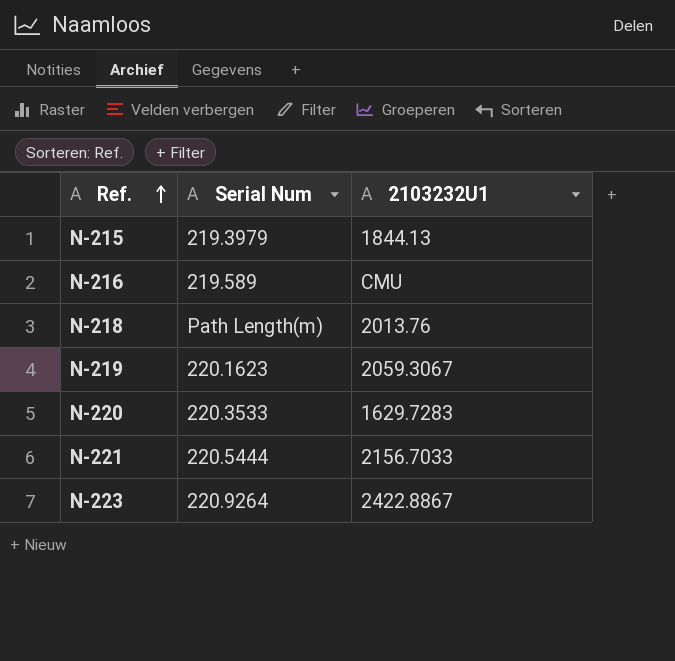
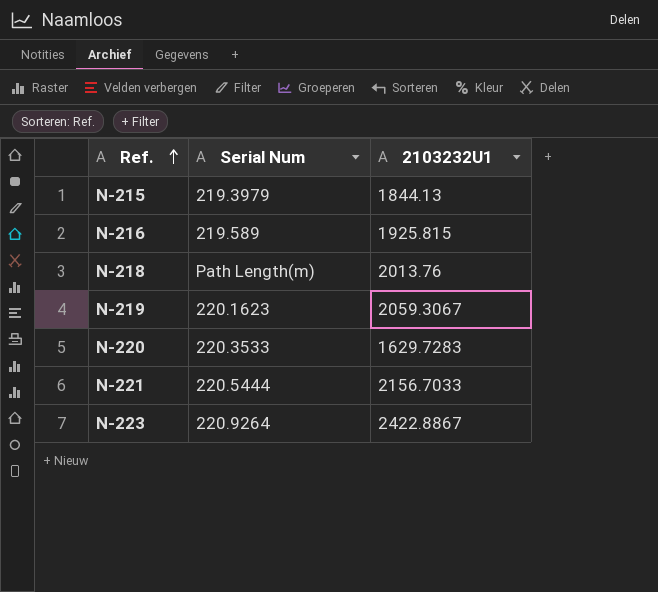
N-216 | 2103232U1: CMU -> 1925.815

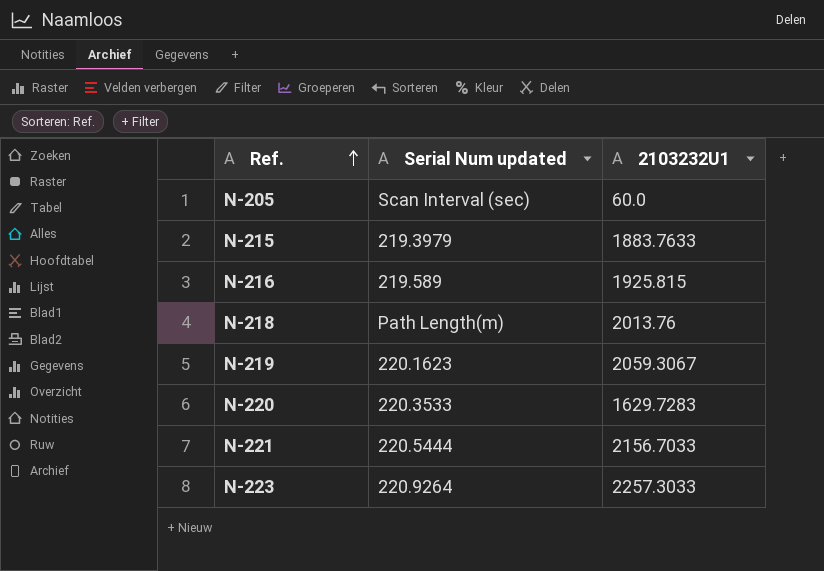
column name: Serial Num -> Serial Num updated
row N-205: none -> Scan Interval (sec) | 60.0
N-215 | 2103232U1: 1844.13 -> 1883.7633
N-223 | 2103232U1: 2422.8867 -> 2257.3033

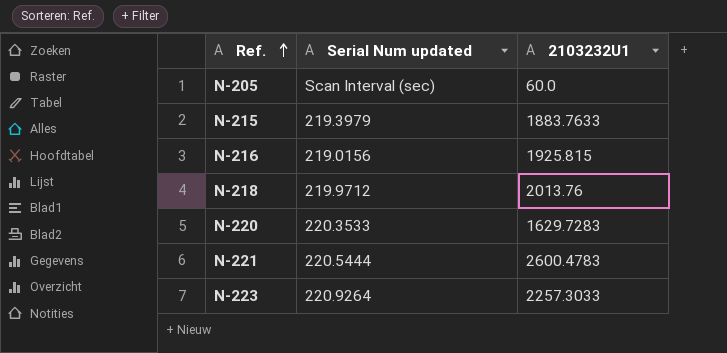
row N-219: 220.1623 | 2059.3067 -> none
N-216 | Serial Num updated: 219.589 -> 219.0156
N-218 | Serial Num updated: Path Length(m) -> 219.9712
N-221 | 2103232U1: 2156.7033 -> 2600.4783

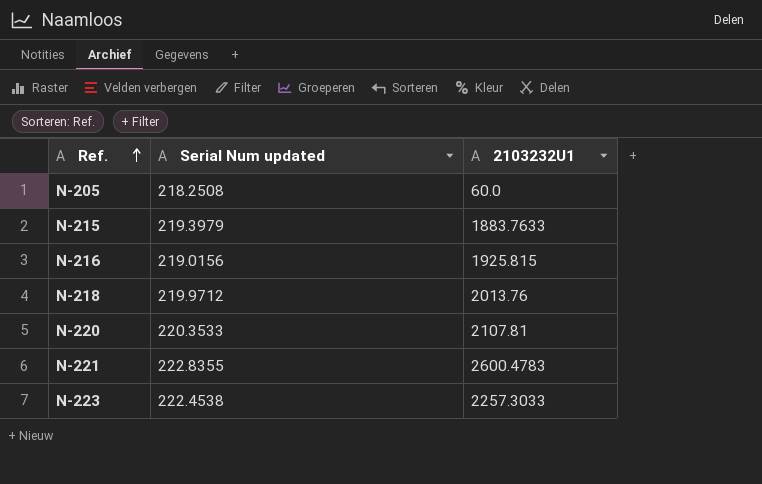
N-205 | Serial Num updated: Scan Interval (sec) -> 218.2508
N-220 | 2103232U1: 1629.7283 -> 2107.81
N-221 | Serial Num updated: 220.5444 -> 222.8355
N-223 | Serial Num updated: 220.9264 -> 222.4538

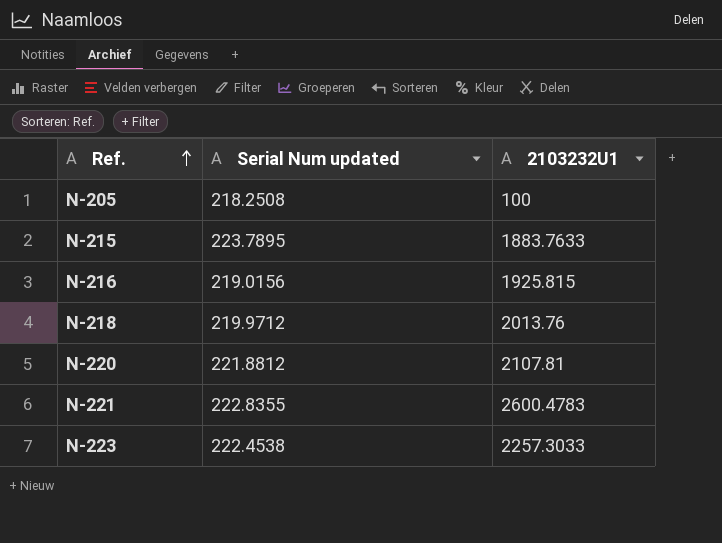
N-205 | 2103232U1: 60.0 -> 100
N-215 | Serial Num updated: 219.3979 -> 223.7895
N-220 | Serial Num updated: 220.3533 -> 221.8812

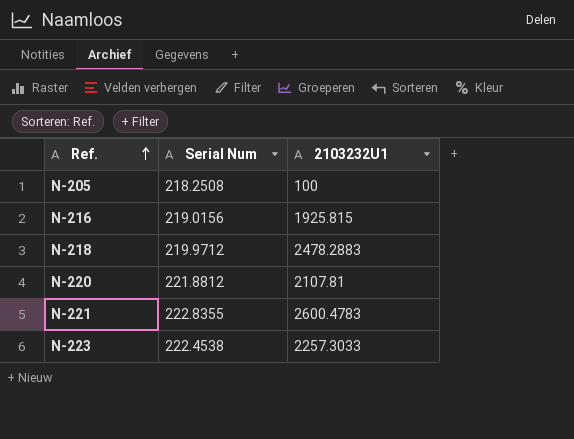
column name: Serial Num updated -> Serial Num
row N-215: 223.7895 | 1883.7633 -> none
N-218 | 2103232U1: 2013.76 -> 2478.2883

